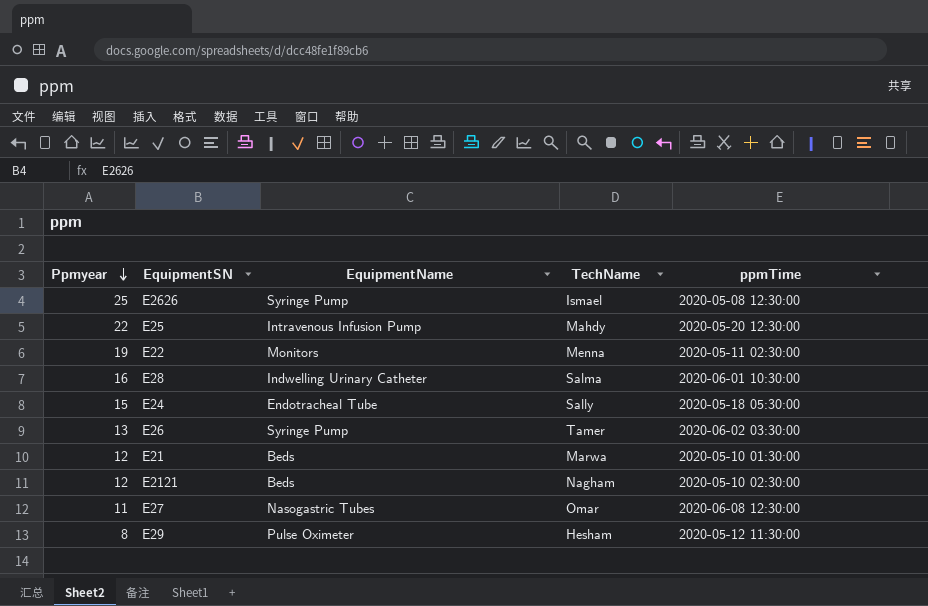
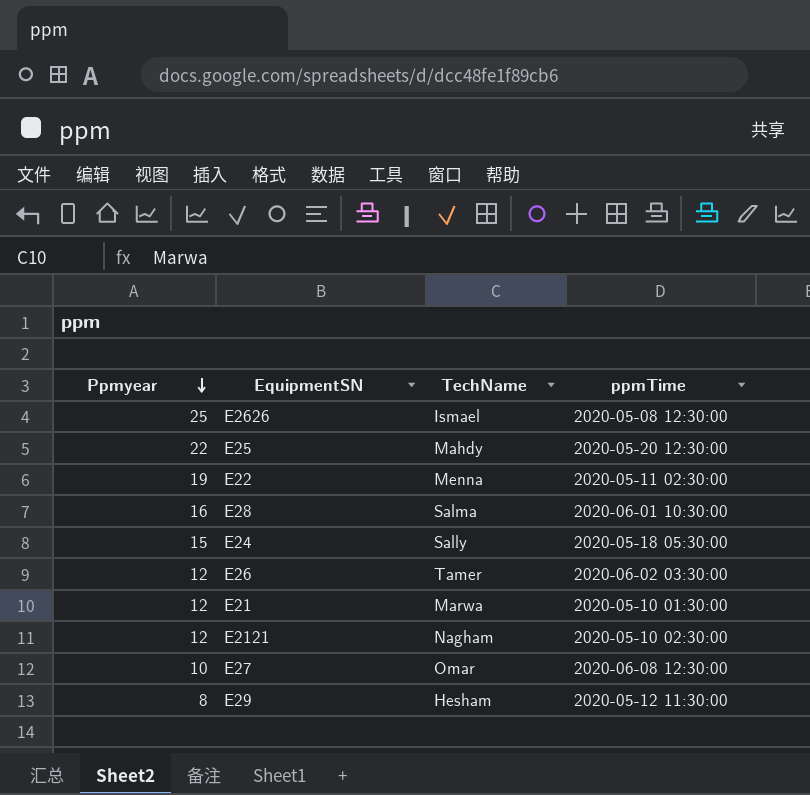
column EquipmentName | position: 3 -> none
E26 | Ppmyear: 13 -> 12
E27 | Ppmyear: 11 -> 10

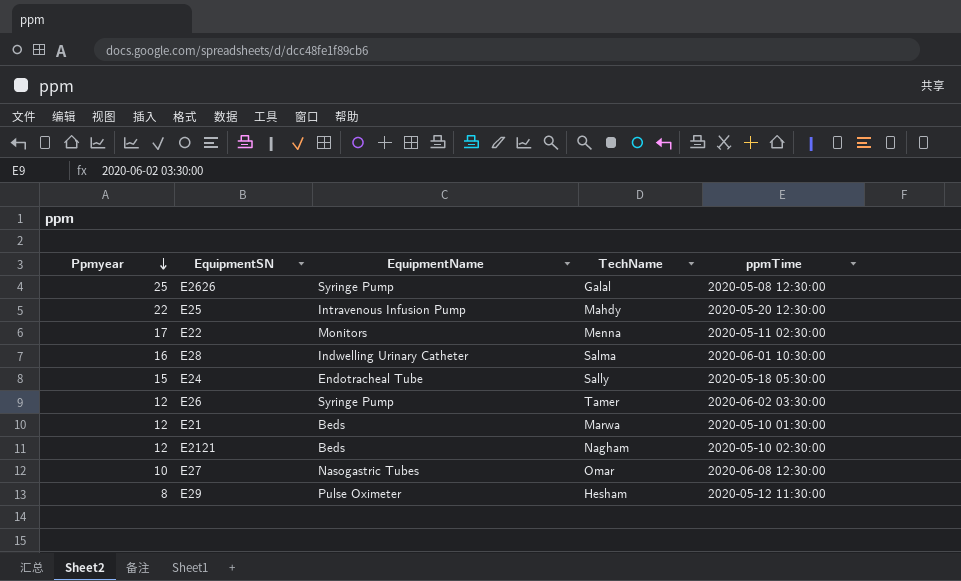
column EquipmentName | position: none -> 3
E2626 | TechName: Ismael -> Galal
E22 | Ppmyear: 19 -> 17

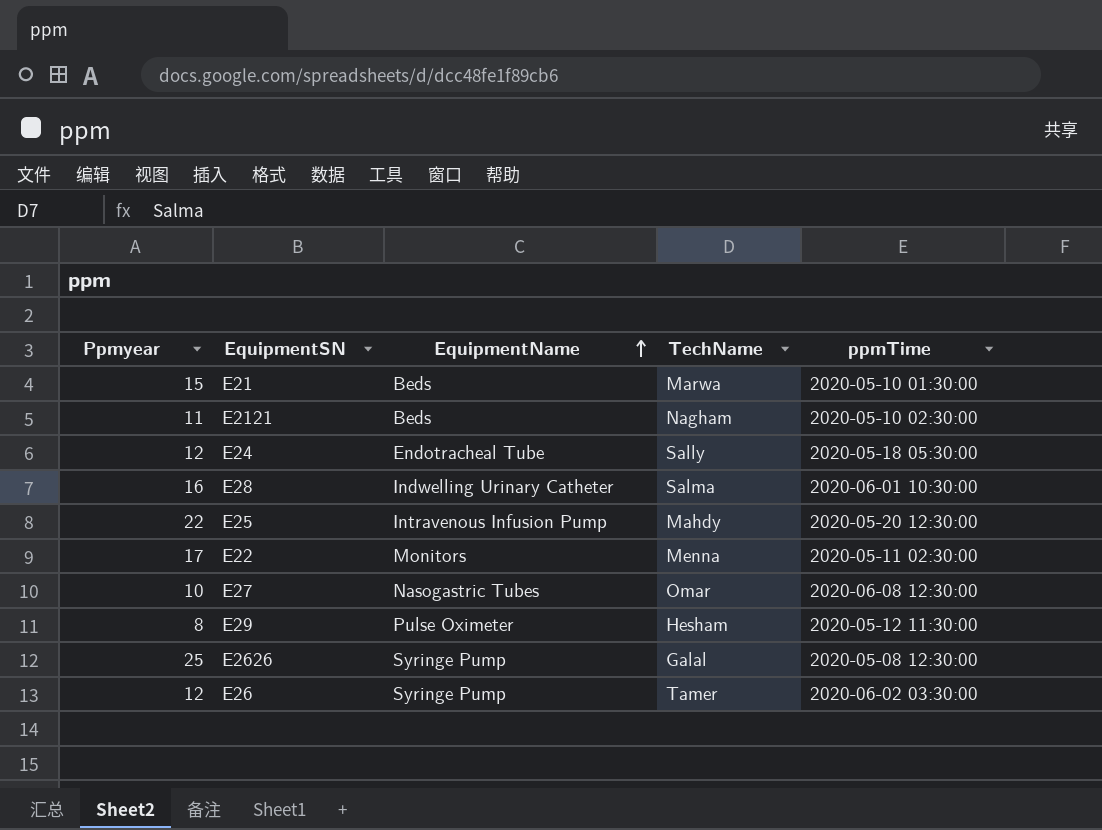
row order: Ppmyear descending -> EquipmentName ascending
E21 | Ppmyear: 12 -> 15
E2121 | Ppmyear: 12 -> 11
E24 | Ppmyear: 15 -> 12

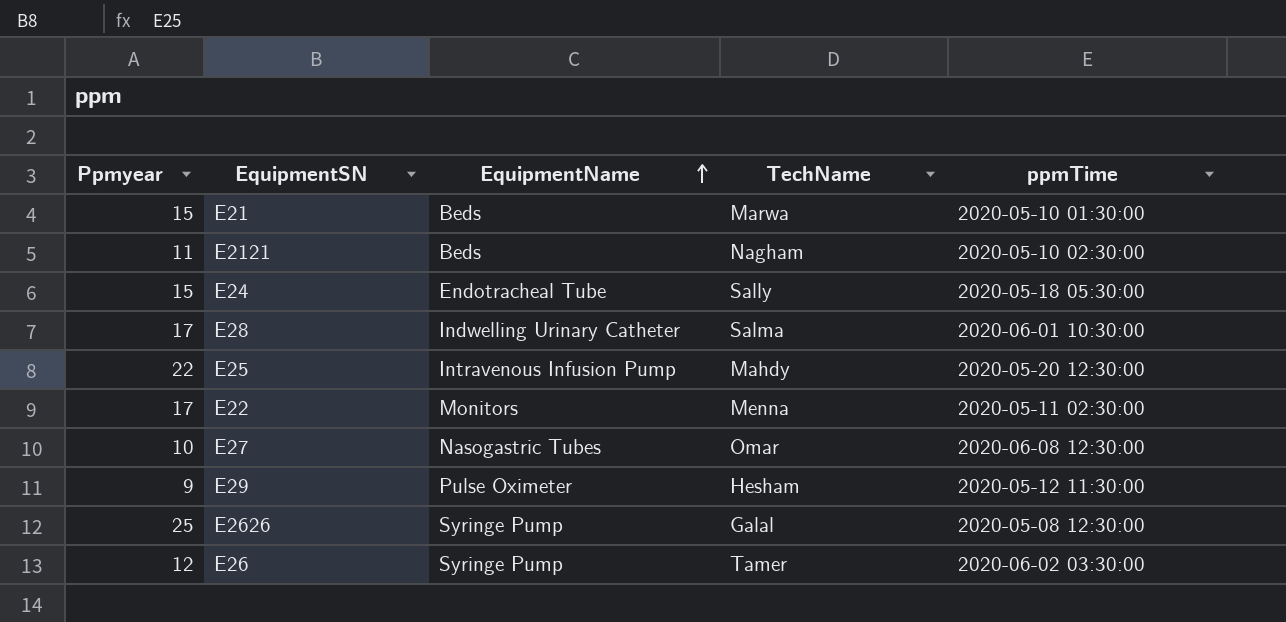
E24 | Ppmyear: 12 -> 15
E28 | Ppmyear: 16 -> 17
E29 | Ppmyear: 8 -> 9

